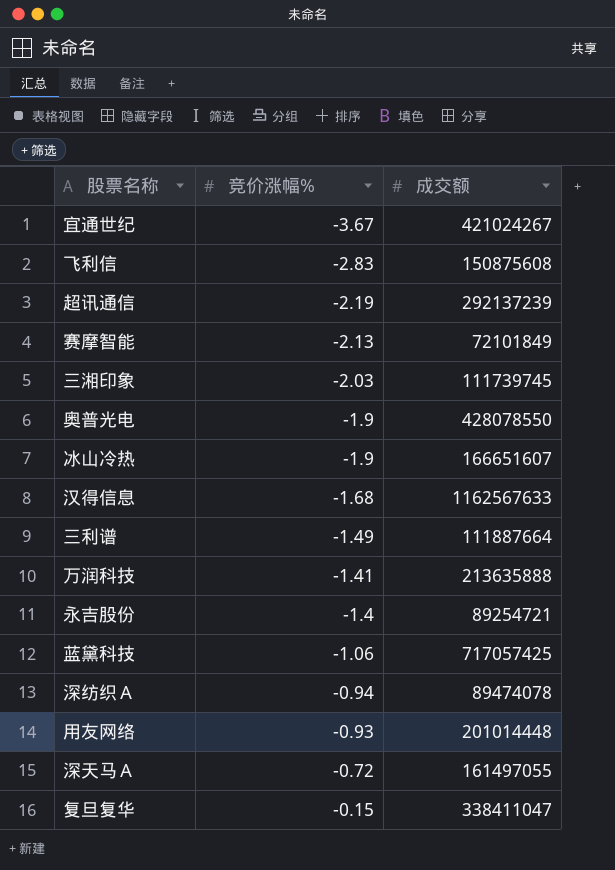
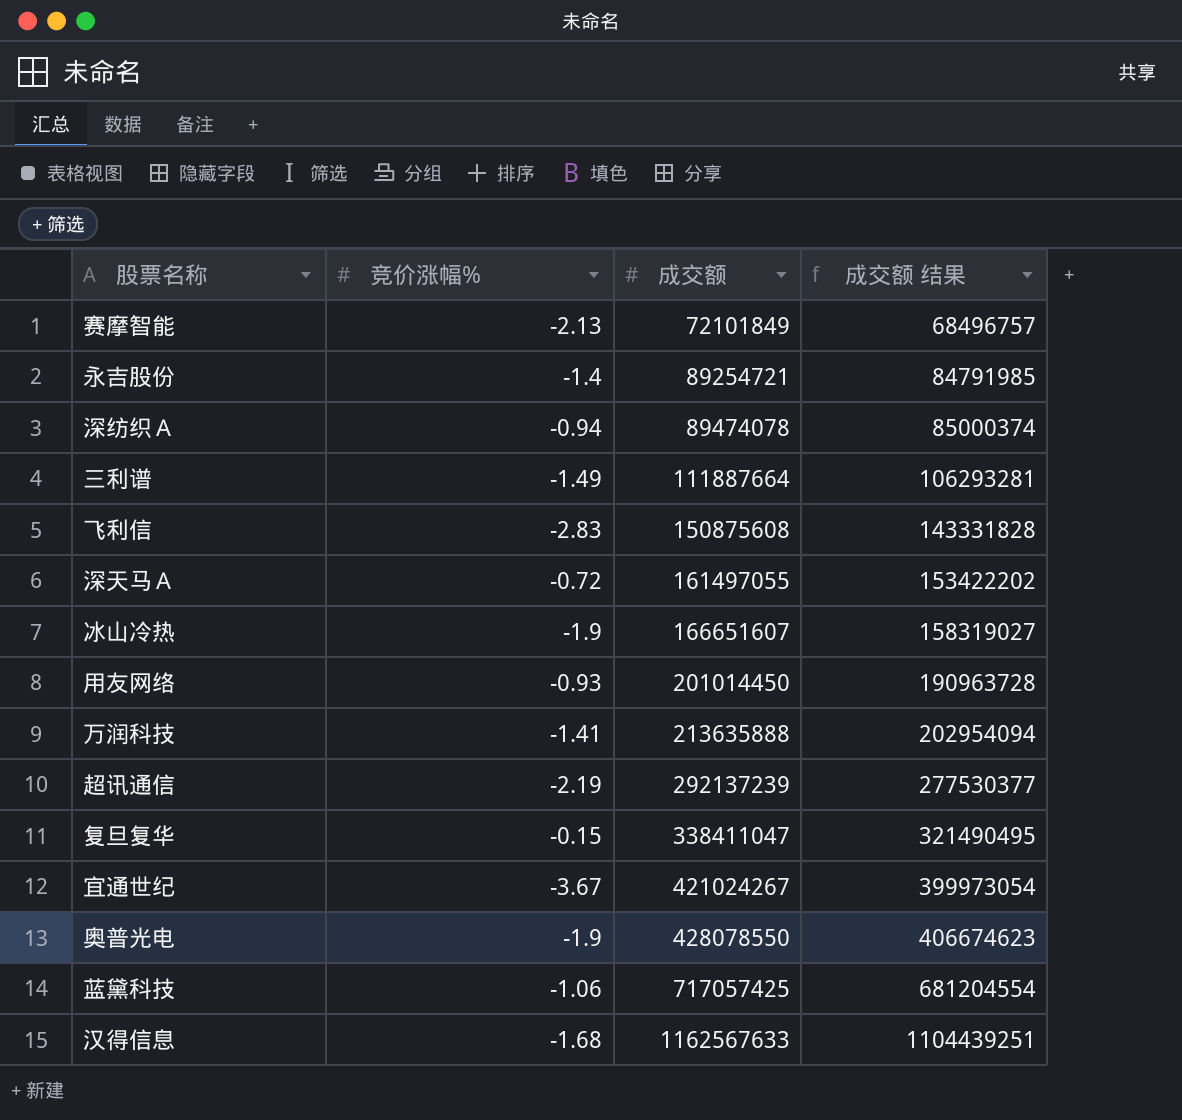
row order: 竞价涨幅% ascending -> 成交额 ascending
column 成交额 结果 | formula: none -> [成交额] * 0.95
row 三湘印象: -2.03 | 111739745 -> none
用友网络 | 成交额: 201014448 -> 201014450

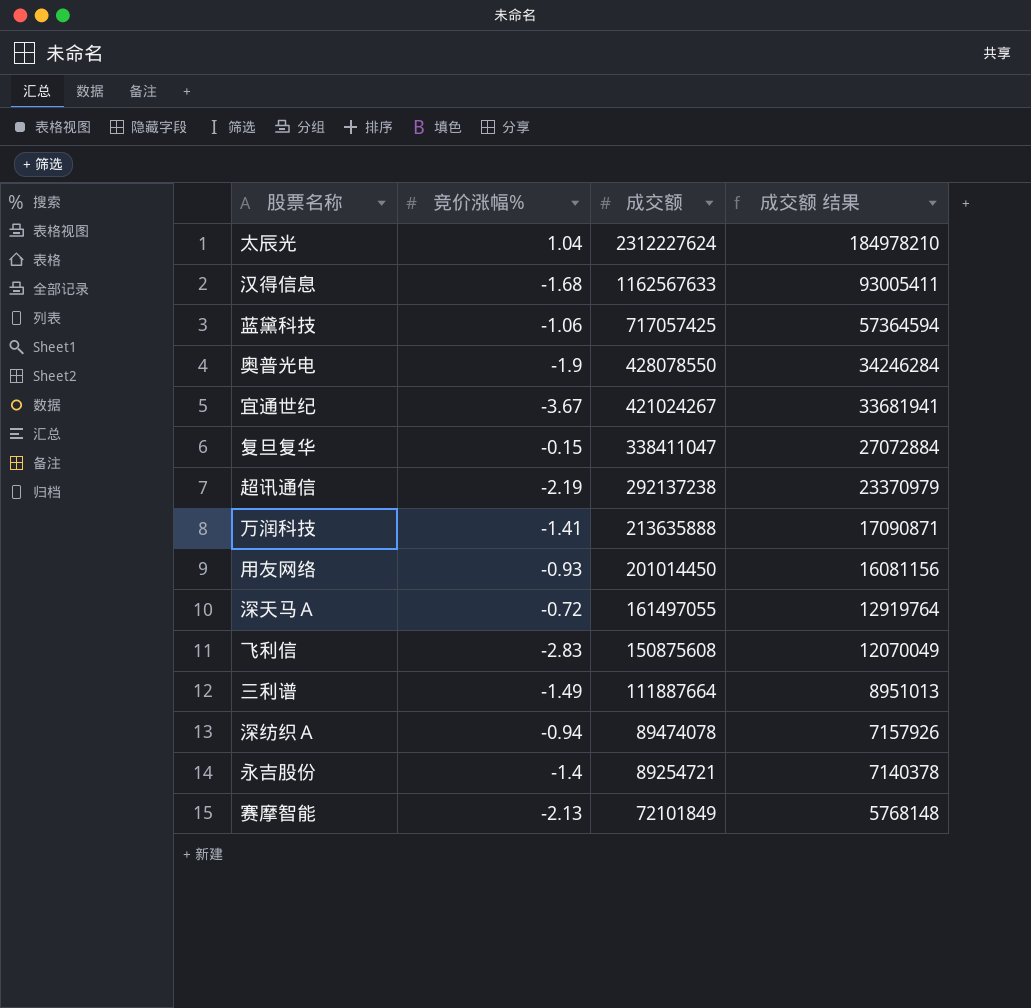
row order: 成交额 ascending -> 成交额 descending
column 成交额 结果 | formula: [成交额] * 0.95 -> [成交额] * 0.08
row 冰山冷热: -1.9 | 166651607 | 158319027 -> none
row 太辰光: none -> 1.04 | 2312227624 | 184978210
超讯通信 | 成交额: 292137239 -> 292137238

